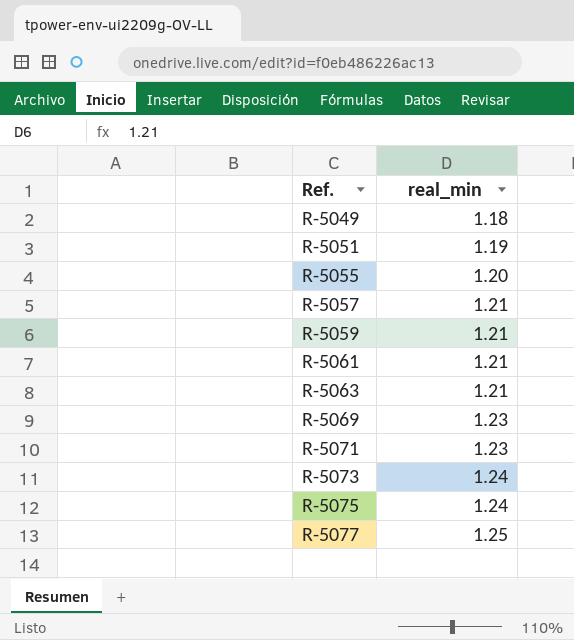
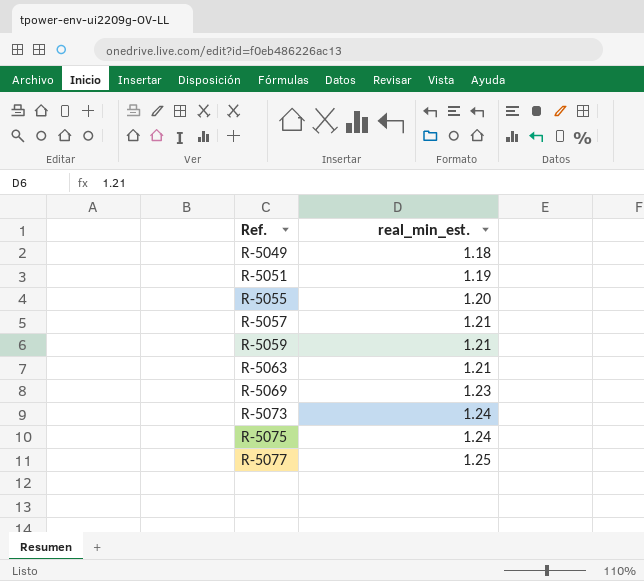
column name: real_min -> real_min_est.
row R-5061: 1.21 -> none
row R-5071: 1.23 -> none

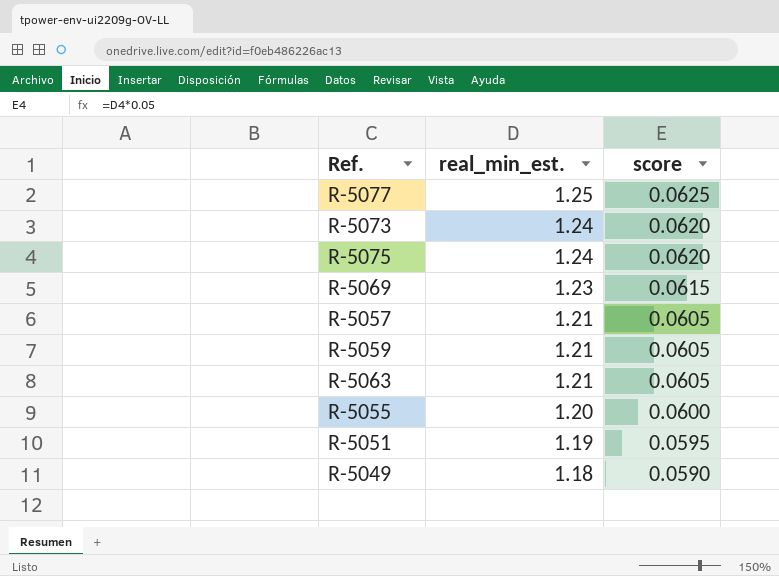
row order: Ref. ascending -> real_min_est. descending
column score | formula: none -> [real_min_est.] * 0.05

